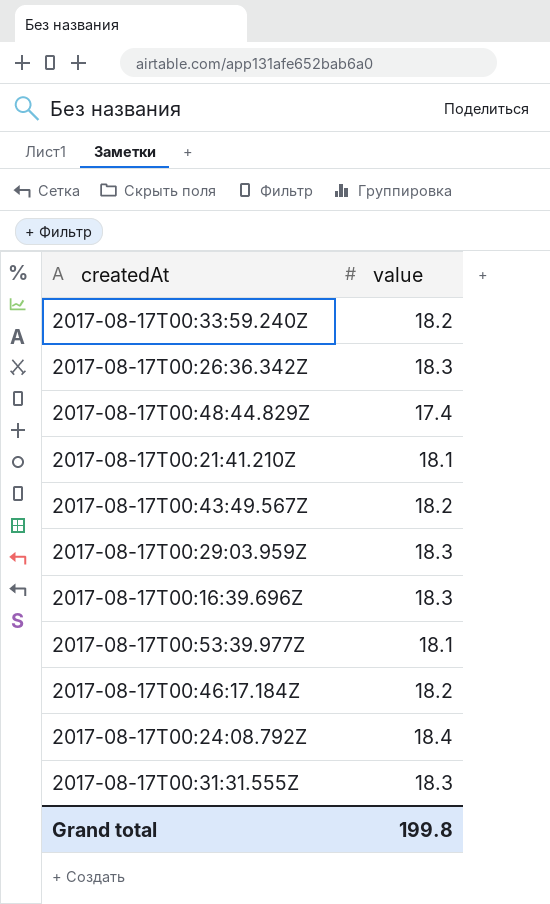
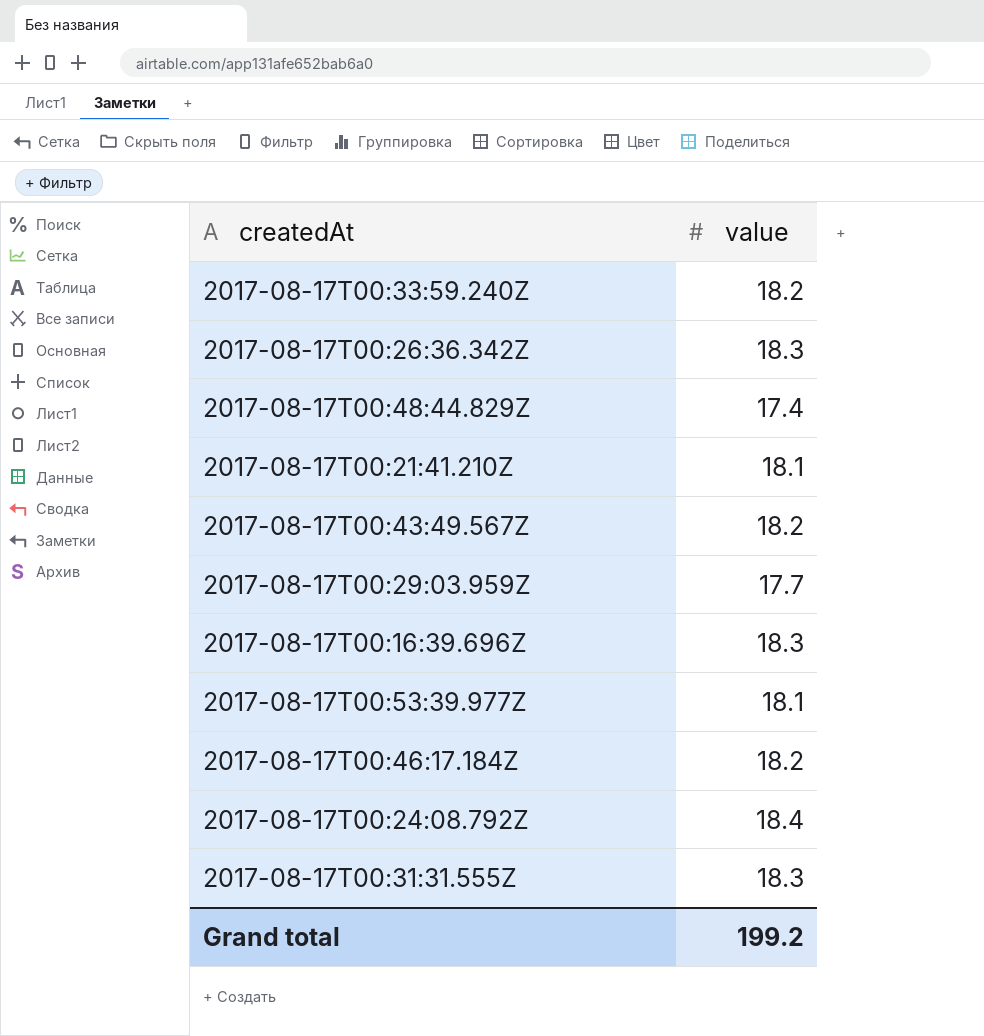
2017-08-17T00:29:03.959Z | value: 18.3 -> 17.7
Grand total | value: 199.8 -> 199.2

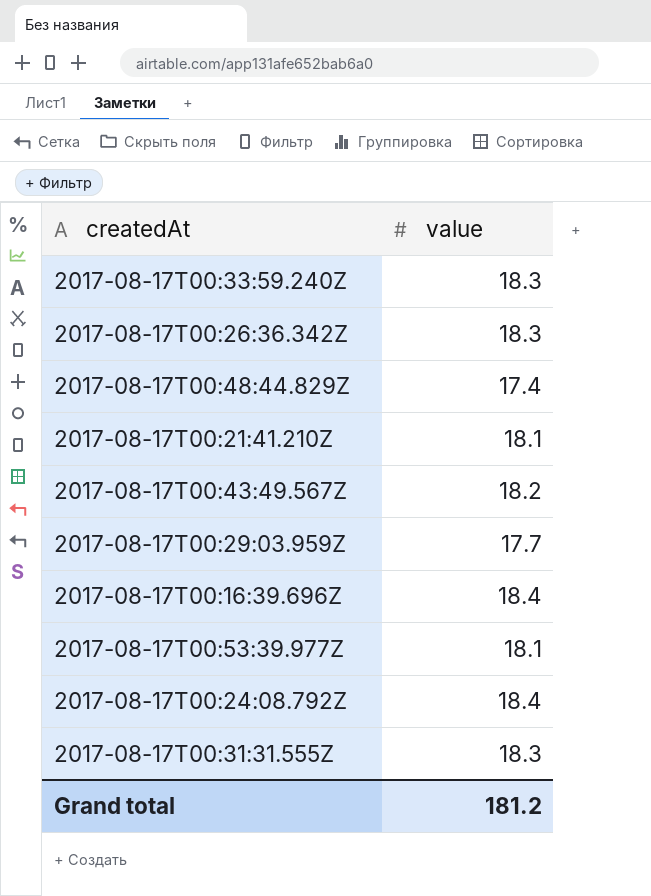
row 2017-08-17T00:46:17.184Z: 18.2 -> none
2017-08-17T00:33:59.240Z | value: 18.2 -> 18.3
2017-08-17T00:16:39.696Z | value: 18.3 -> 18.4
Grand total | value: 199.2 -> 181.2

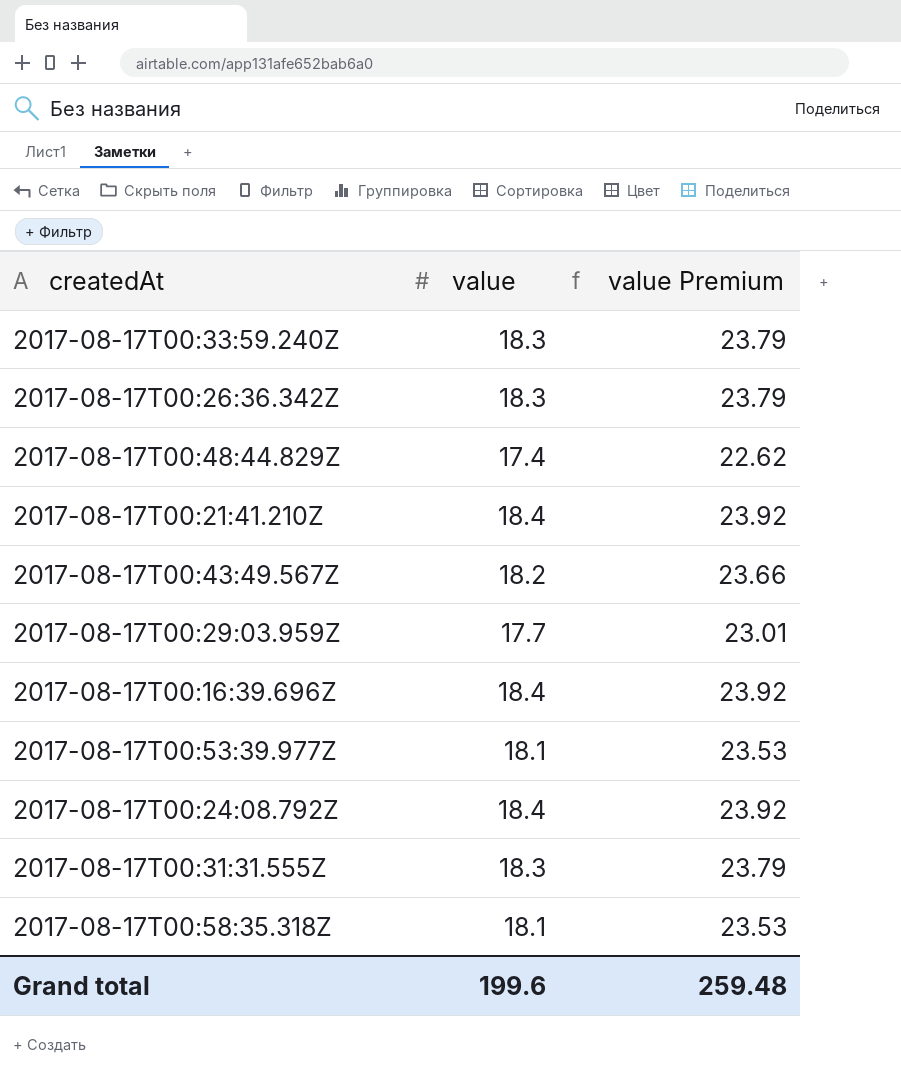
column value Premium | formula: none -> [value] * 1.3
2017-08-17T00:21:41.210Z | value: 18.1 -> 18.4
row 2017-08-17T00:58:35.318Z: none -> 18.1 | 23.53
Grand total | value: 181.2 -> 199.6

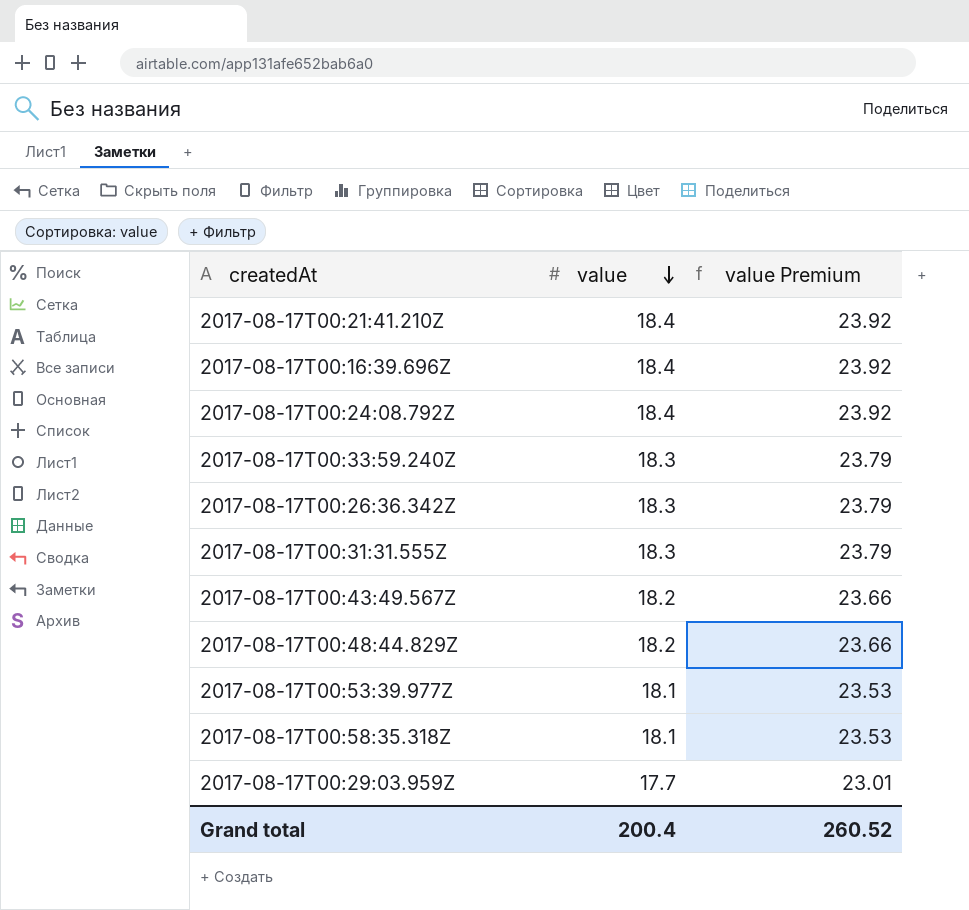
row order: none -> value descending
2017-08-17T00:48:44.829Z | value: 17.4 -> 18.2
2017-08-17T00:48:44.829Z | value Premium: 22.62 -> 23.66
Grand total | value: 199.6 -> 200.4
Grand total | value Premium: 259.48 -> 260.52

